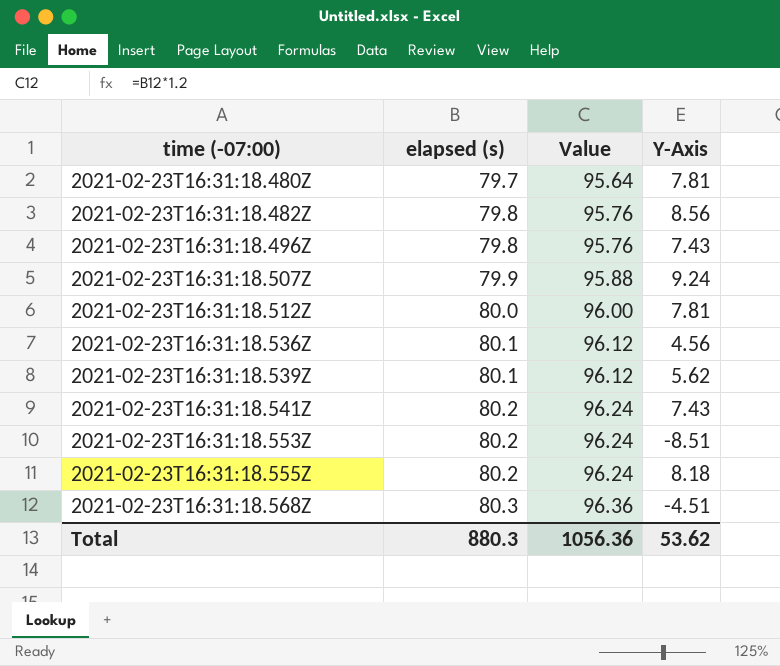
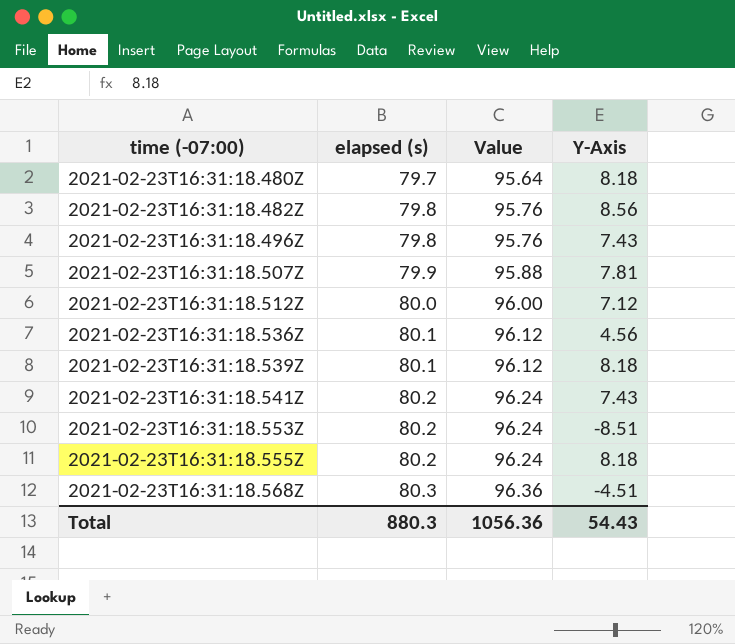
2021-02-23T16:31:18.480Z | Y-Axis: 7.81 -> 8.18
2021-02-23T16:31:18.507Z | Y-Axis: 9.24 -> 7.81
2021-02-23T16:31:18.512Z | Y-Axis: 7.81 -> 7.12
2021-02-23T16:31:18.539Z | Y-Axis: 5.62 -> 8.18
Total | Y-Axis: 53.62 -> 54.43

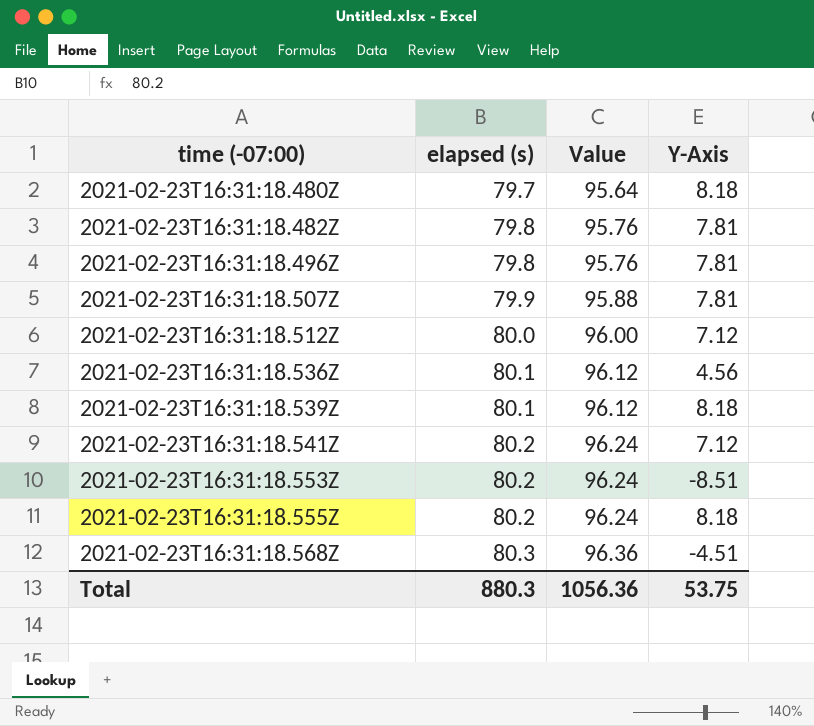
2021-02-23T16:31:18.482Z | Y-Axis: 8.56 -> 7.81
2021-02-23T16:31:18.496Z | Y-Axis: 7.43 -> 7.81
2021-02-23T16:31:18.541Z | Y-Axis: 7.43 -> 7.12
Total | Y-Axis: 54.43 -> 53.75

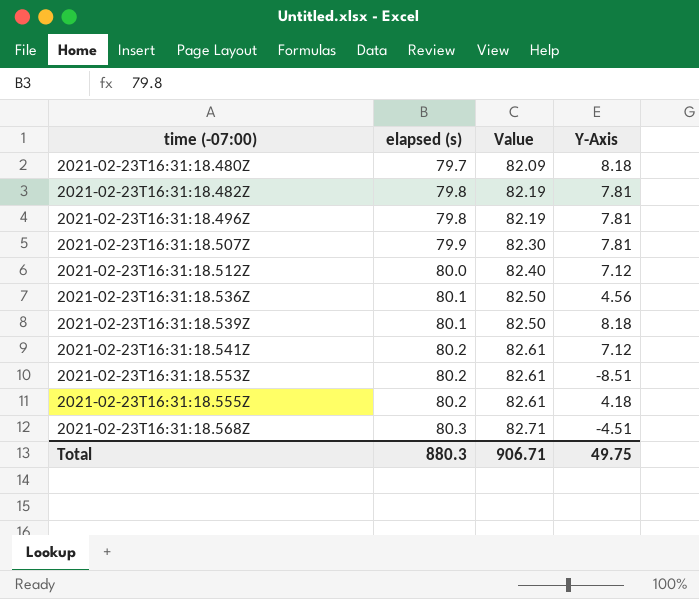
column Value | formula: [elapsed (s)] * 1.2 -> [elapsed (s)] * 1.03
2021-02-23T16:31:18.555Z | Y-Axis: 8.18 -> 4.18
Total | Value: 1056.36 -> 906.71
Total | Y-Axis: 53.75 -> 49.75

